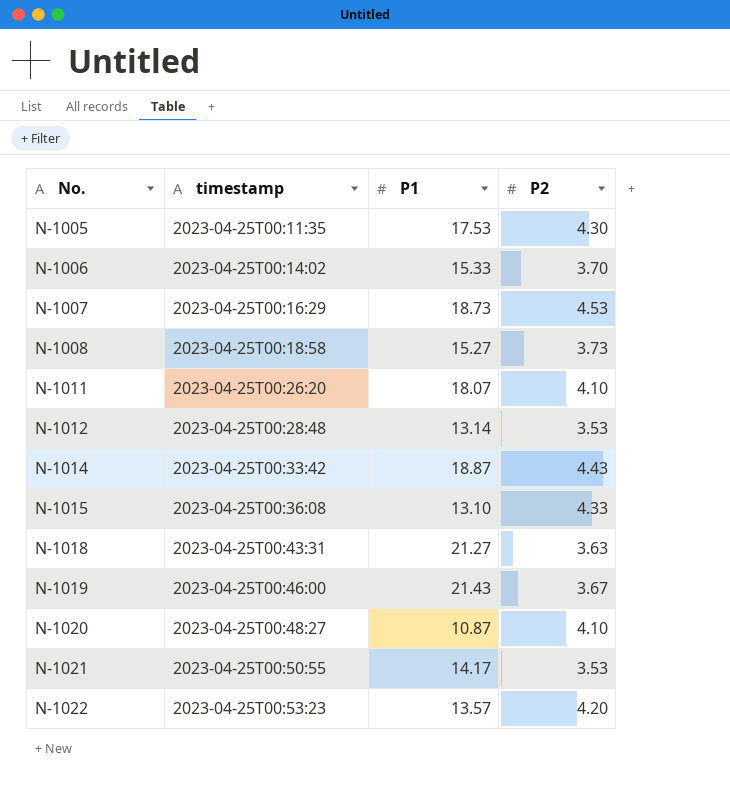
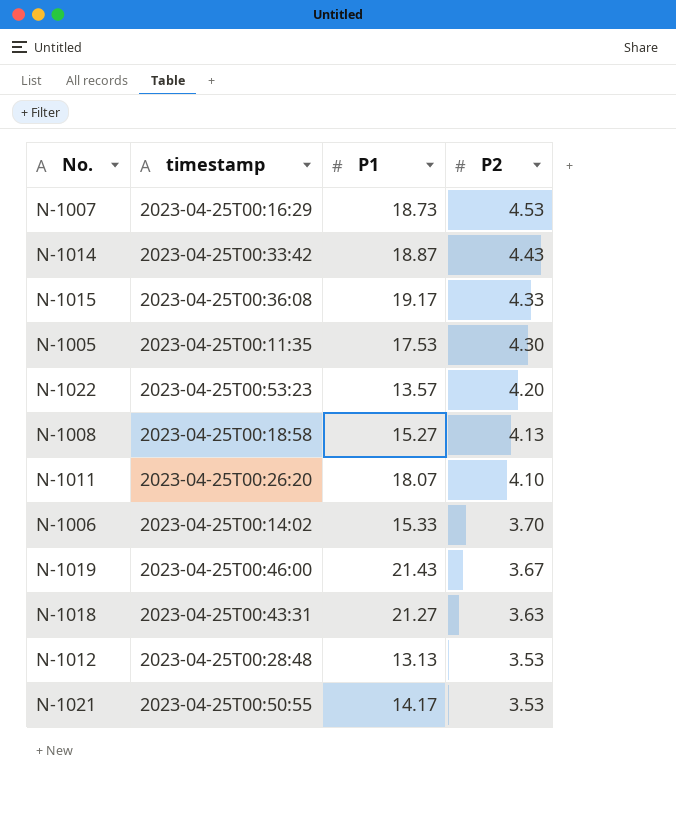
row order: No. ascending -> P2 descending
row N-1020: 2023-04-25T00:48:27 | 10.87 | 4.10 -> none
N-1015 | P1: 13.10 -> 19.17
N-1008 | P2: 3.73 -> 4.13
N-1012 | P1: 13.14 -> 13.13

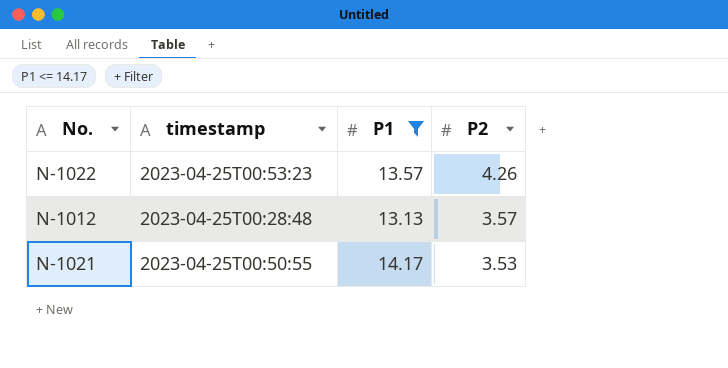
filter: none -> P1 <= 14.17
N-1022 | P2: 4.20 -> 4.26
N-1012 | P2: 3.53 -> 3.57

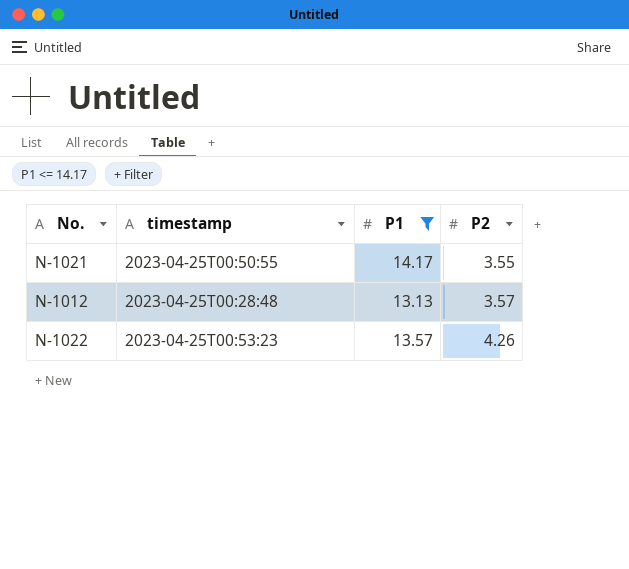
row order: P2 descending -> P2 ascending
N-1021 | P2: 3.53 -> 3.55

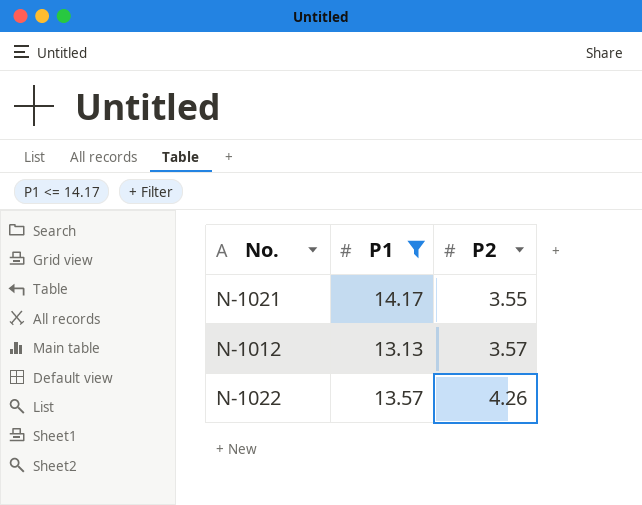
column timestamp | position: 2 -> none

